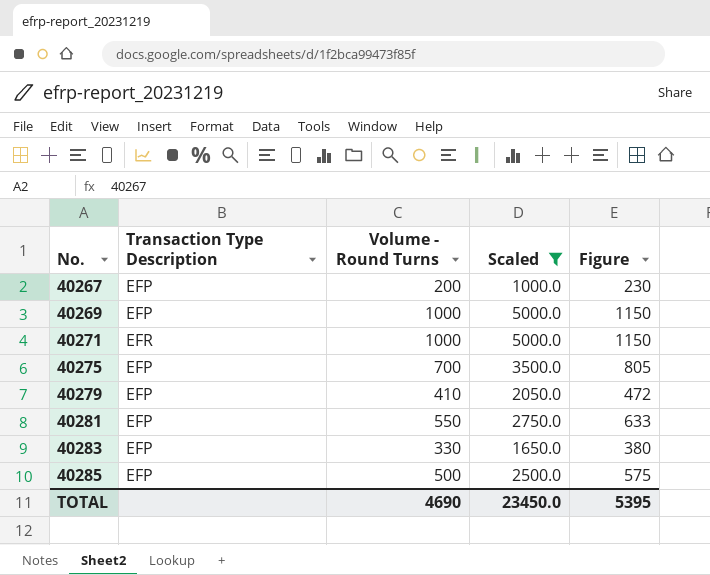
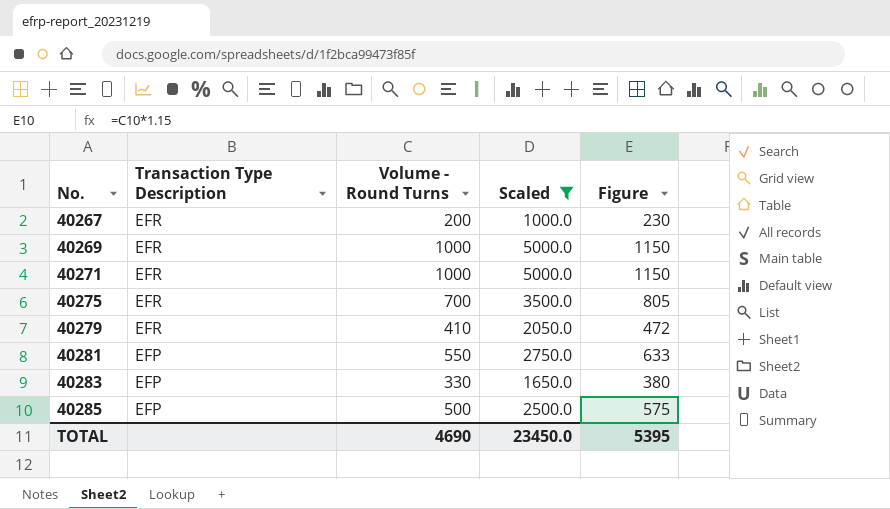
40267 | Transaction Type Description: EFP -> EFR
40269 | Transaction Type Description: EFP -> EFR
40275 | Transaction Type Description: EFP -> EFR
40279 | Transaction Type Description: EFP -> EFR

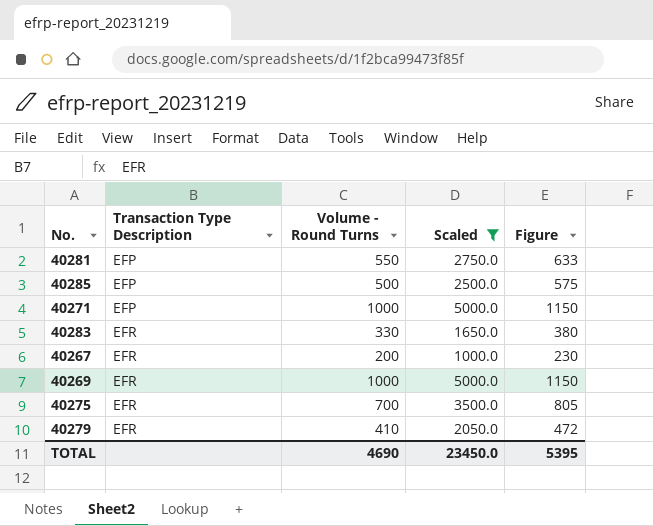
row order: No. ascending -> Transaction Type Description ascending
40271 | Transaction Type Description: EFR -> EFP
40283 | Transaction Type Description: EFP -> EFR

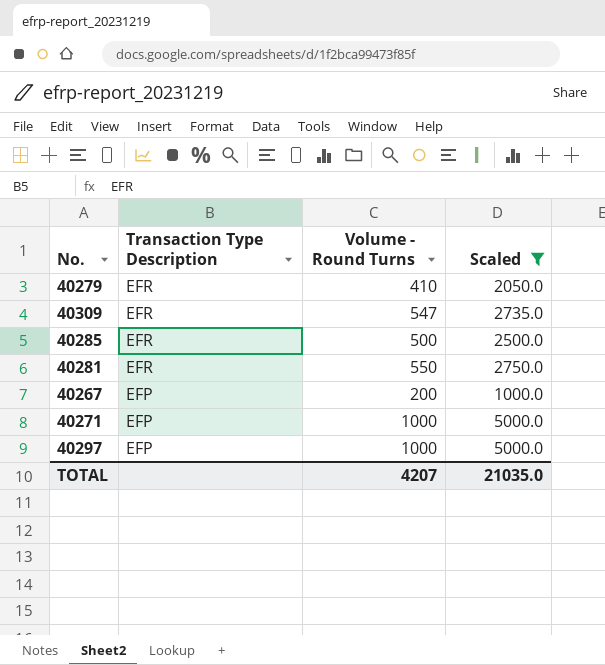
row order: Transaction Type Description ascending -> Transaction Type Description descending
column Figure | formula: [Volume - Round Turns] * 1.15 -> none
row 40283: EFR | 330 | 1650.0 | 380 -> none
row 40269: EFR | 1000 | 5000.0 | 1150 -> none
row 40275: EFR | 700 | 3500.0 | 805 -> none
row 40309: none -> EFR | 547 | 2735.0
40285 | Transaction Type Description: EFP -> EFR
40281 | Transaction Type Description: EFP -> EFR
40267 | Transaction Type Description: EFR -> EFP
row 40297: none -> EFP | 1000 | 5000.0
TOTAL | Volume - Round Turns: 4690 -> 4207
TOTAL | Scaled: 23450.0 -> 21035.0

